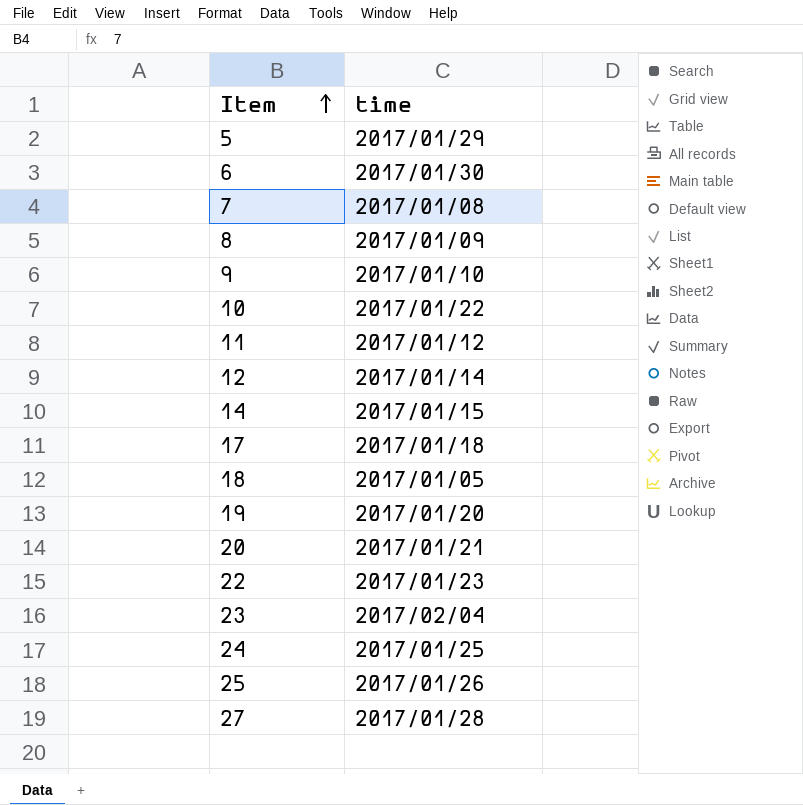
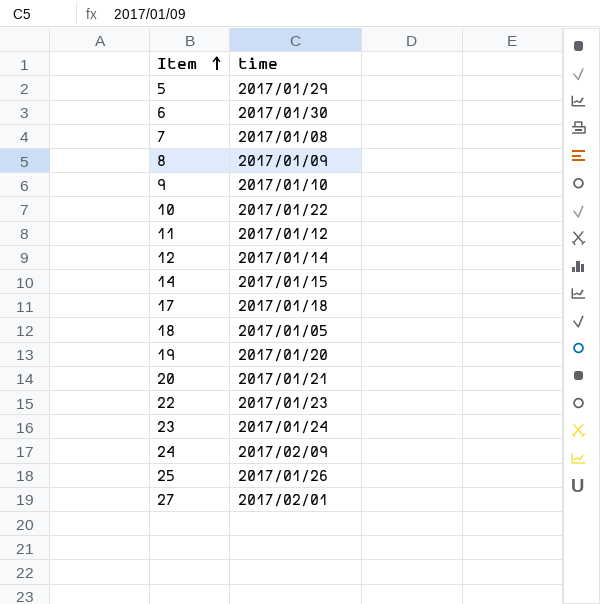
23 | time: 2017/02/04 -> 2017/01/24
24 | time: 2017/01/25 -> 2017/02/09
27 | time: 2017/01/28 -> 2017/02/01

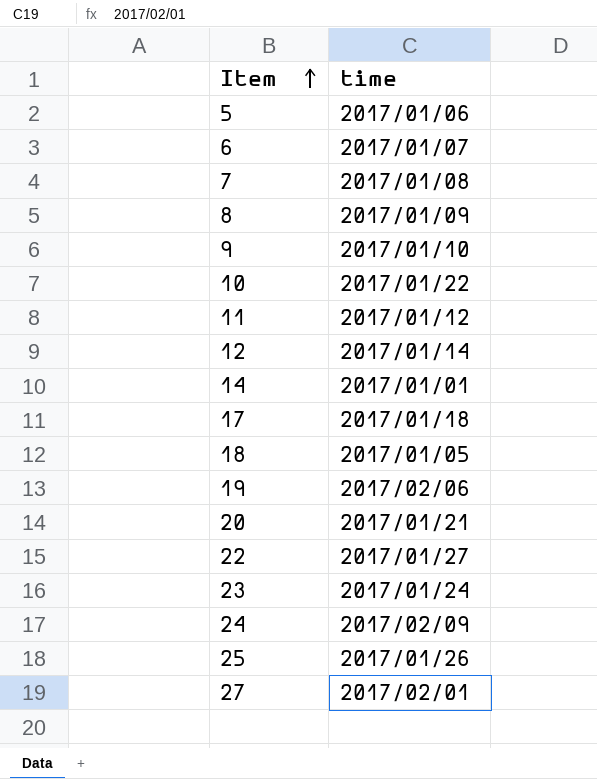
5 | time: 2017/01/29 -> 2017/01/06
6 | time: 2017/01/30 -> 2017/01/07
14 | time: 2017/01/15 -> 2017/01/01
19 | time: 2017/01/20 -> 2017/02/06
22 | time: 2017/01/23 -> 2017/01/27

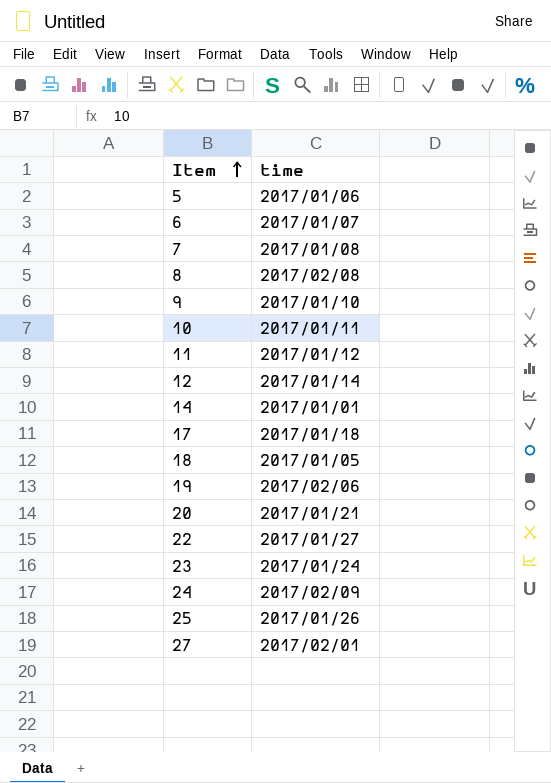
8 | time: 2017/01/09 -> 2017/02/08
10 | time: 2017/01/22 -> 2017/01/11

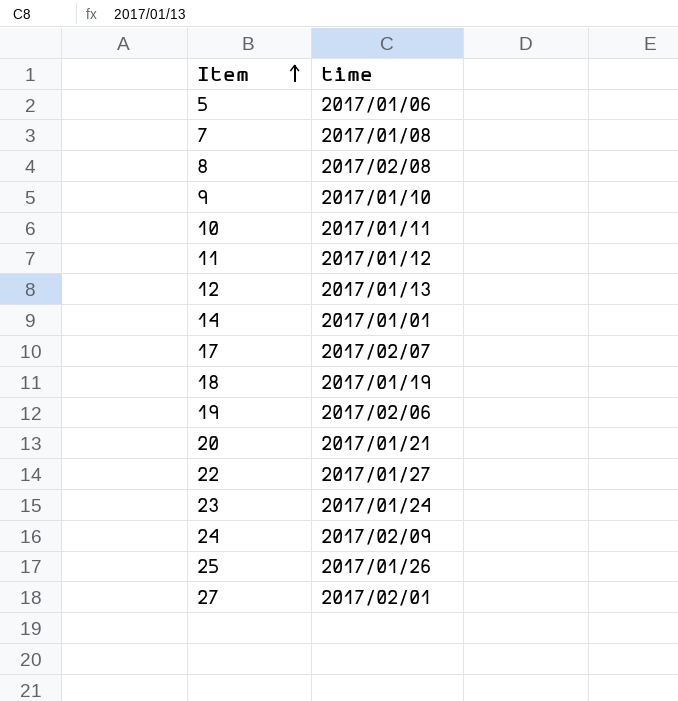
row 6: 2017/01/07 -> none
12 | time: 2017/01/14 -> 2017/01/13
17 | time: 2017/01/18 -> 2017/02/07
18 | time: 2017/01/05 -> 2017/01/19

